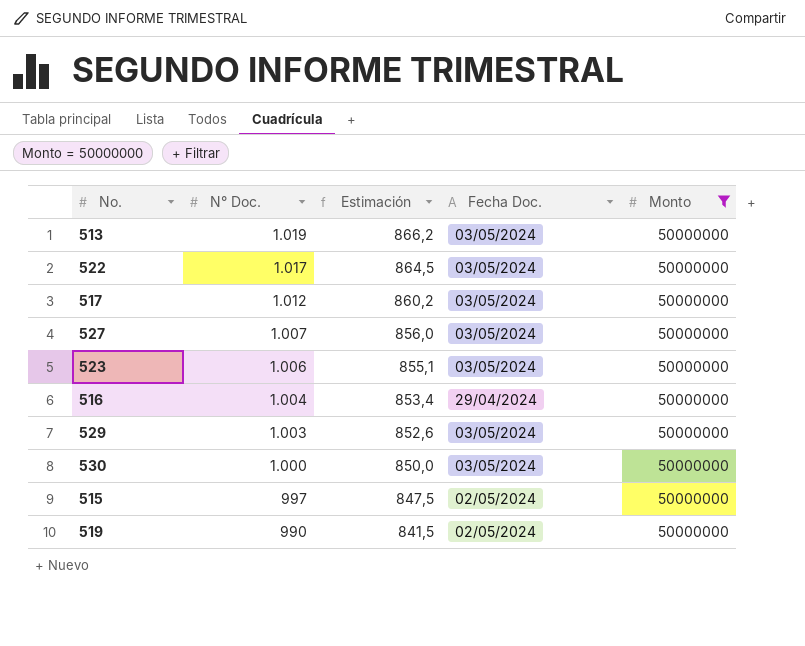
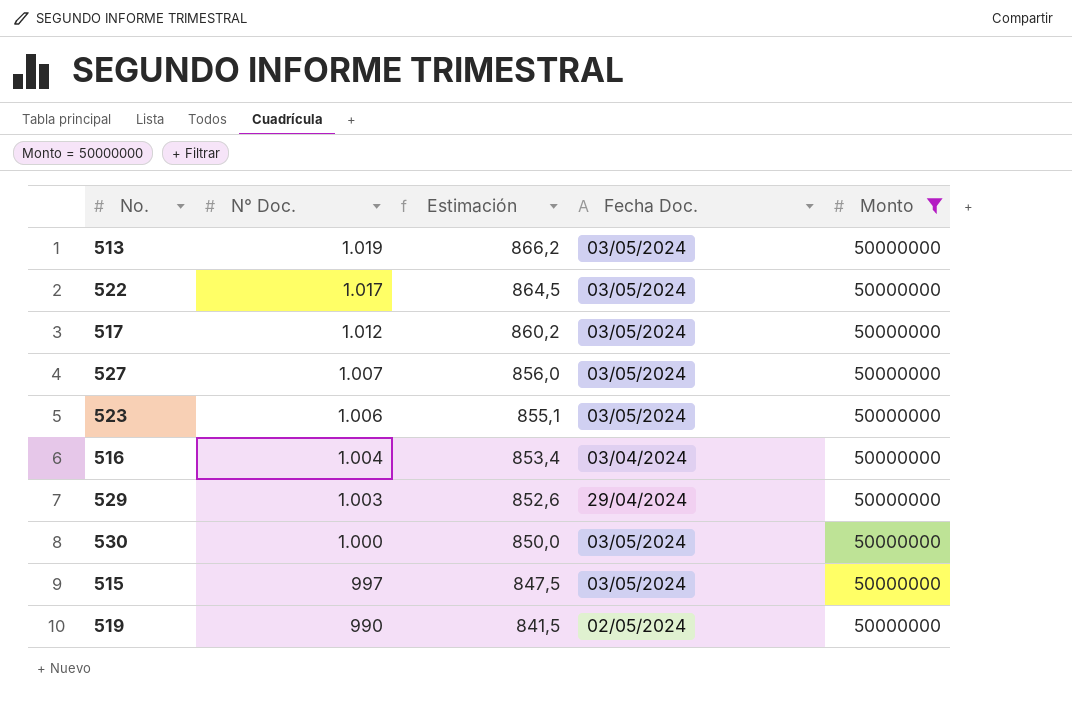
516 | Fecha Doc.: 29/04/2024 -> 03/04/2024
529 | Fecha Doc.: 03/05/2024 -> 29/04/2024
515 | Fecha Doc.: 02/05/2024 -> 03/05/2024

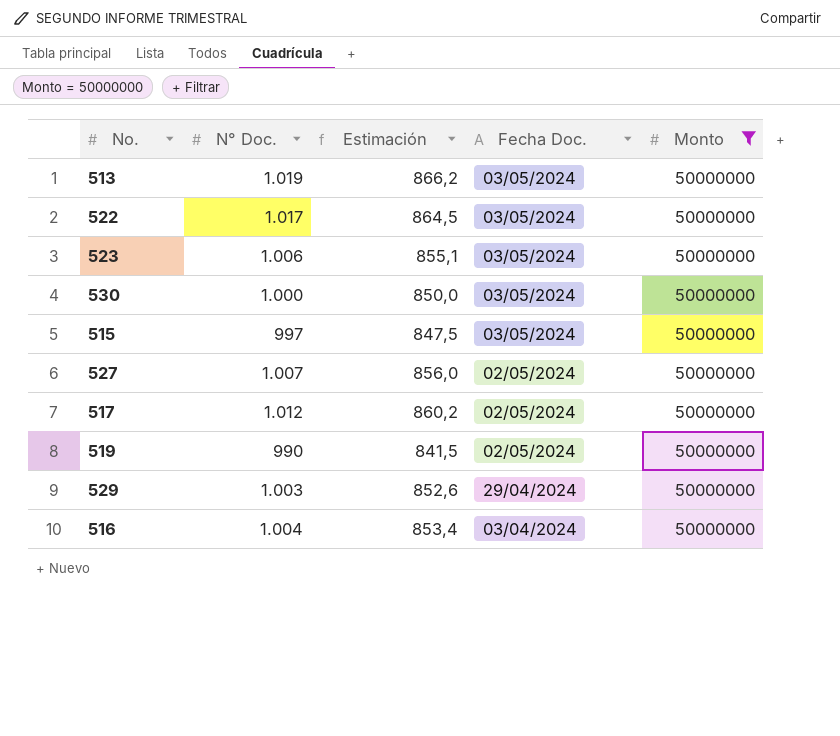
row order: N° Doc. descending -> Fecha Doc. descending
527 | Fecha Doc.: 03/05/2024 -> 02/05/2024
517 | Fecha Doc.: 03/05/2024 -> 02/05/2024

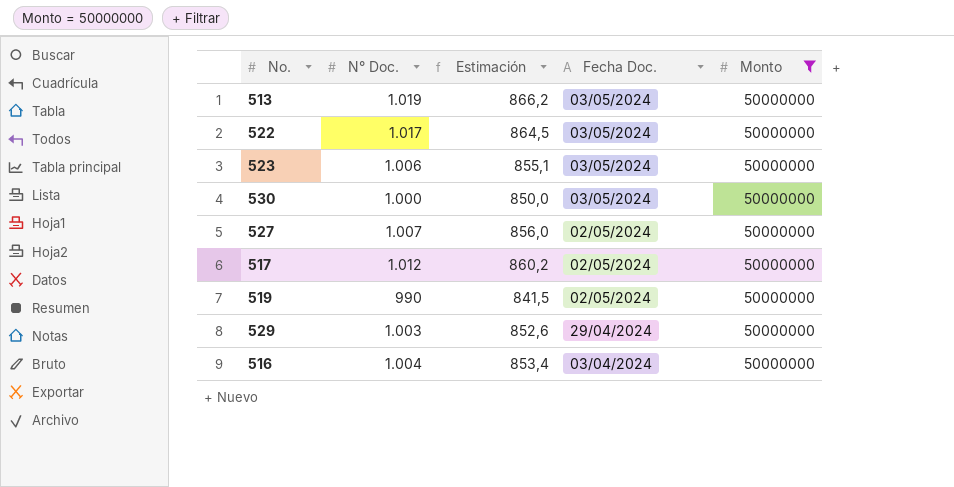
row 515: 997 | 847,5 | 03/05/2024 | 50000000 -> none

